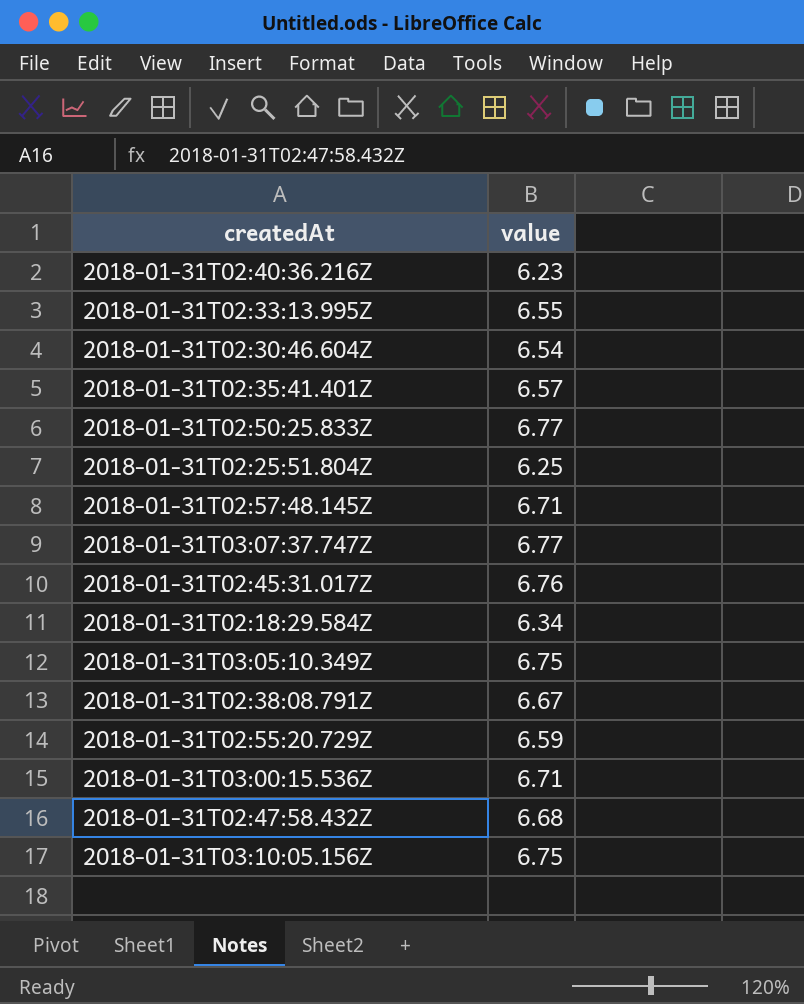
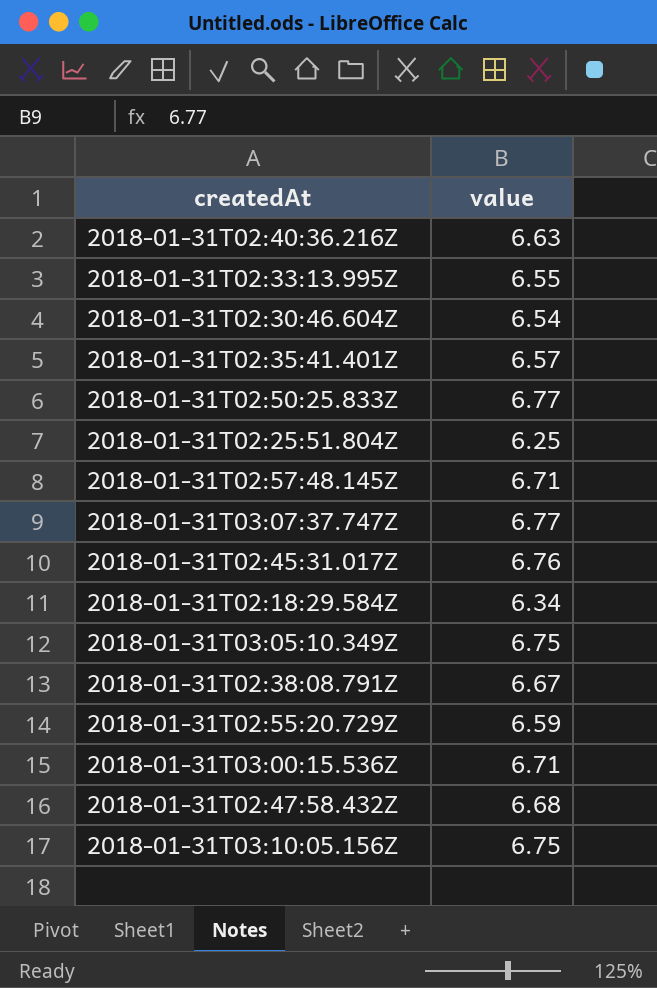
2018-01-31T02:40:36.216Z | value: 6.23 -> 6.63

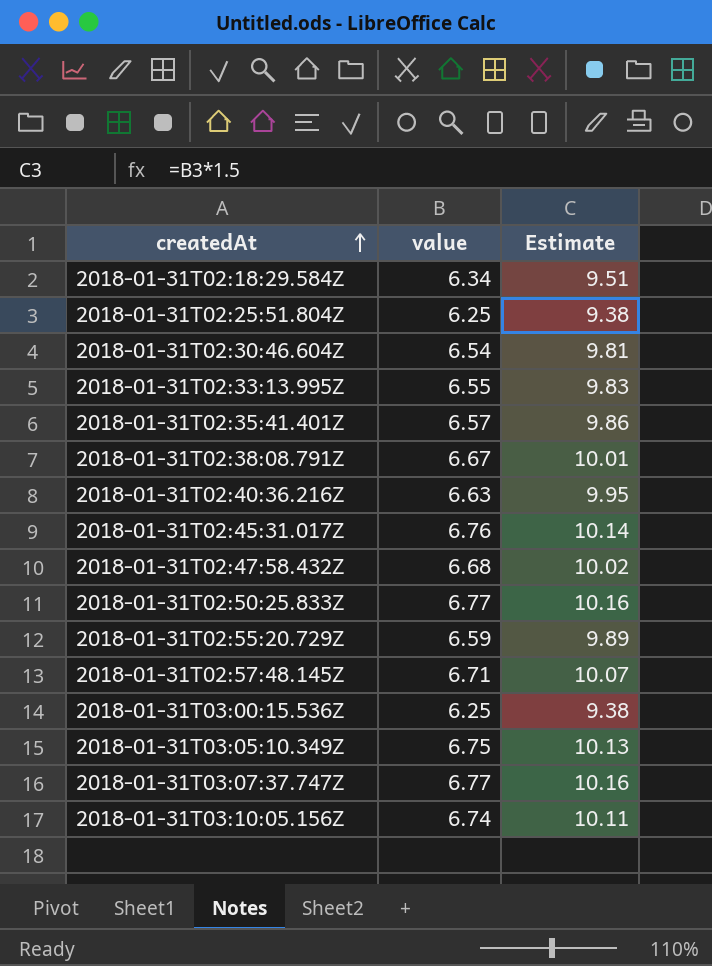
row order: none -> createdAt ascending
column Estimate | formula: none -> [value] * 1.5
2018-01-31T03:00:15.536Z | value: 6.71 -> 6.25
2018-01-31T03:10:05.156Z | value: 6.75 -> 6.74

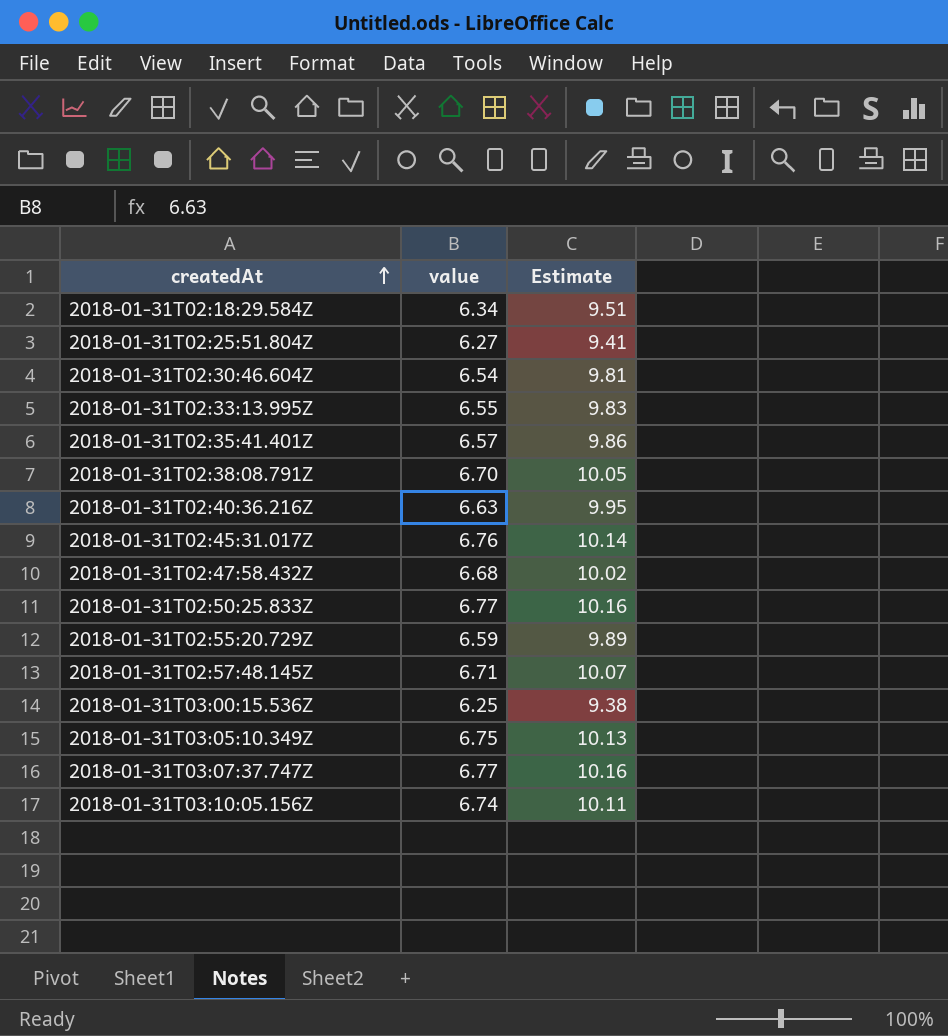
2018-01-31T02:25:51.804Z | value: 6.25 -> 6.27
2018-01-31T02:25:51.804Z | Estimate: 9.38 -> 9.41
2018-01-31T02:38:08.791Z | value: 6.67 -> 6.70
2018-01-31T02:38:08.791Z | Estimate: 10.01 -> 10.05

